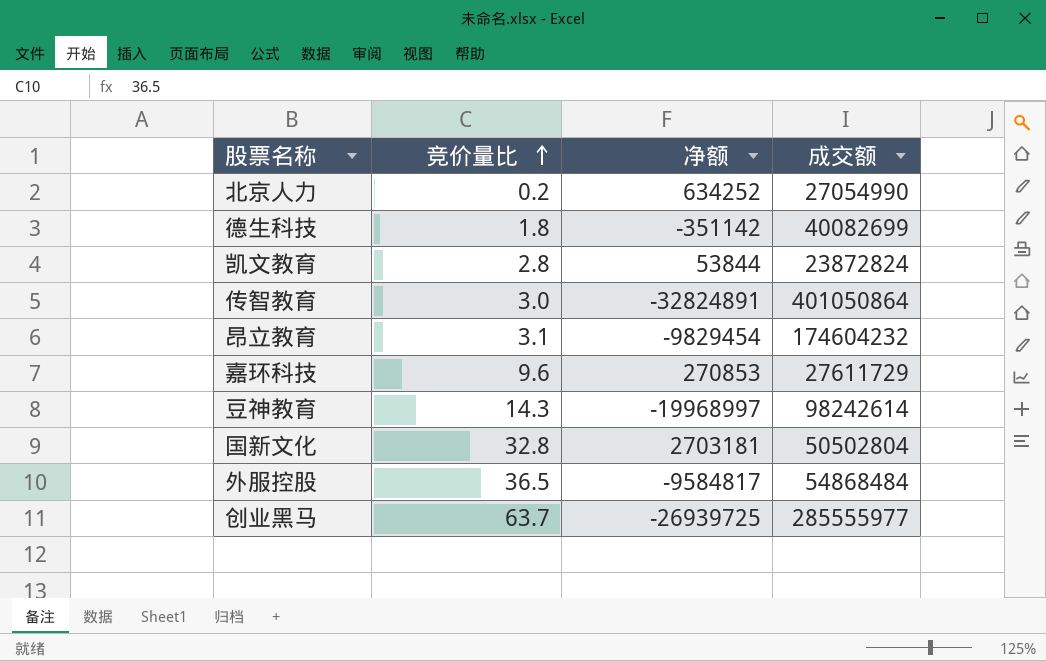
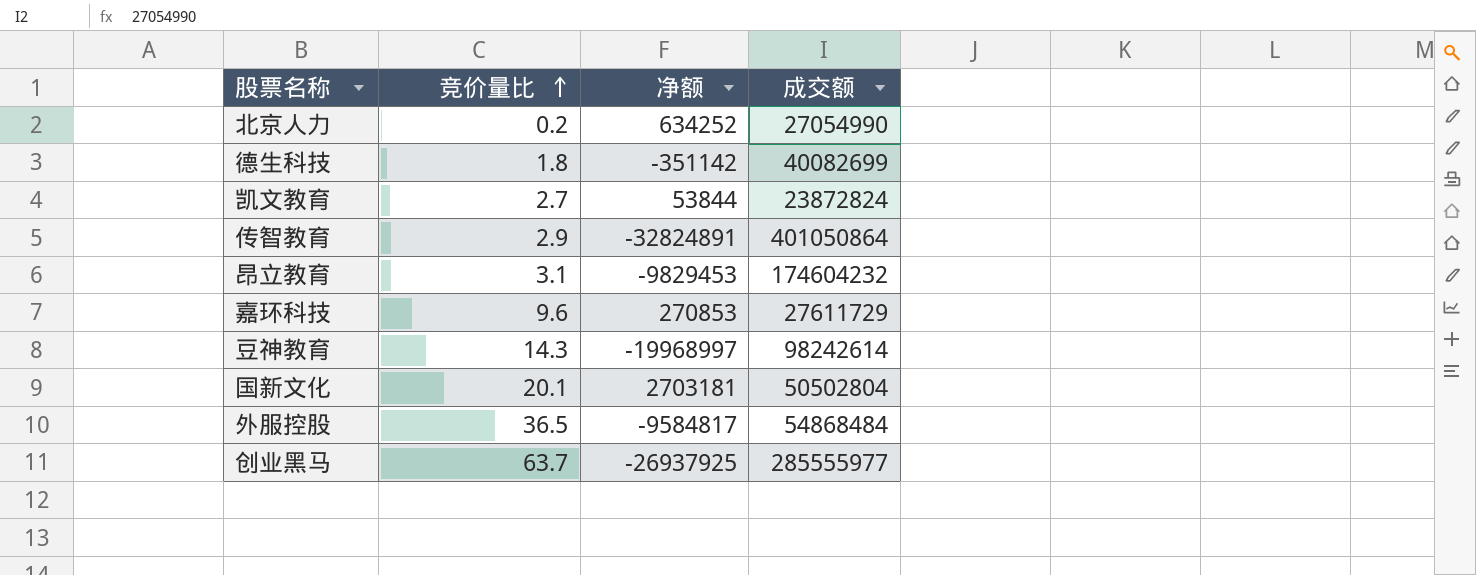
凯文教育 | 竞价量比: 2.8 -> 2.7
传智教育 | 竞价量比: 3.0 -> 2.9
昂立教育 | 净额: -9829454 -> -9829453
国新文化 | 竞价量比: 32.8 -> 20.1
创业黑马 | 净额: -26939725 -> -26937925

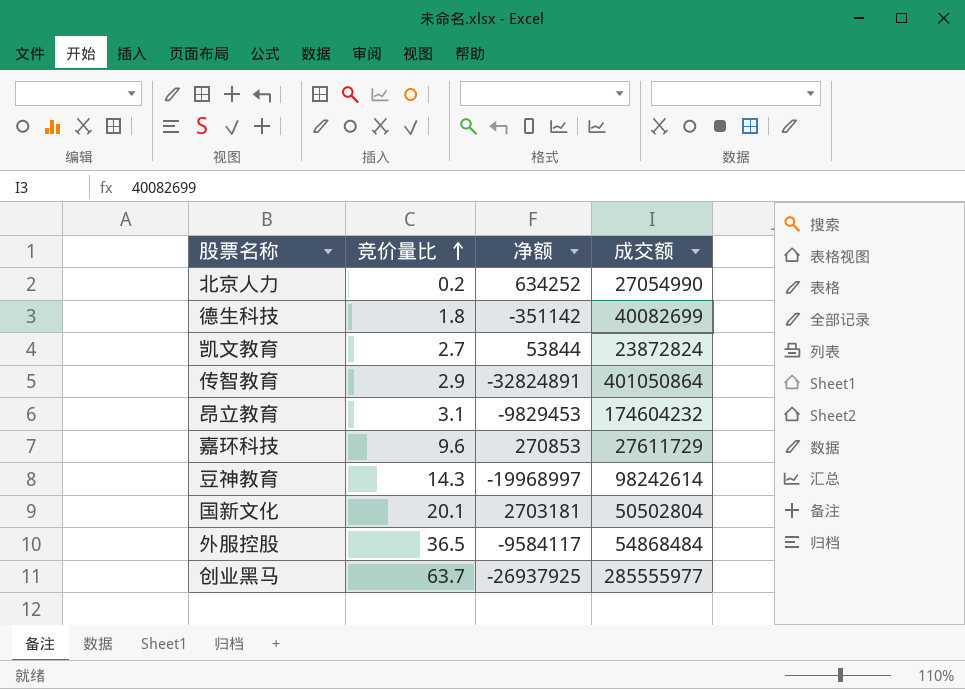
外服控股 | 净额: -9584817 -> -9584117

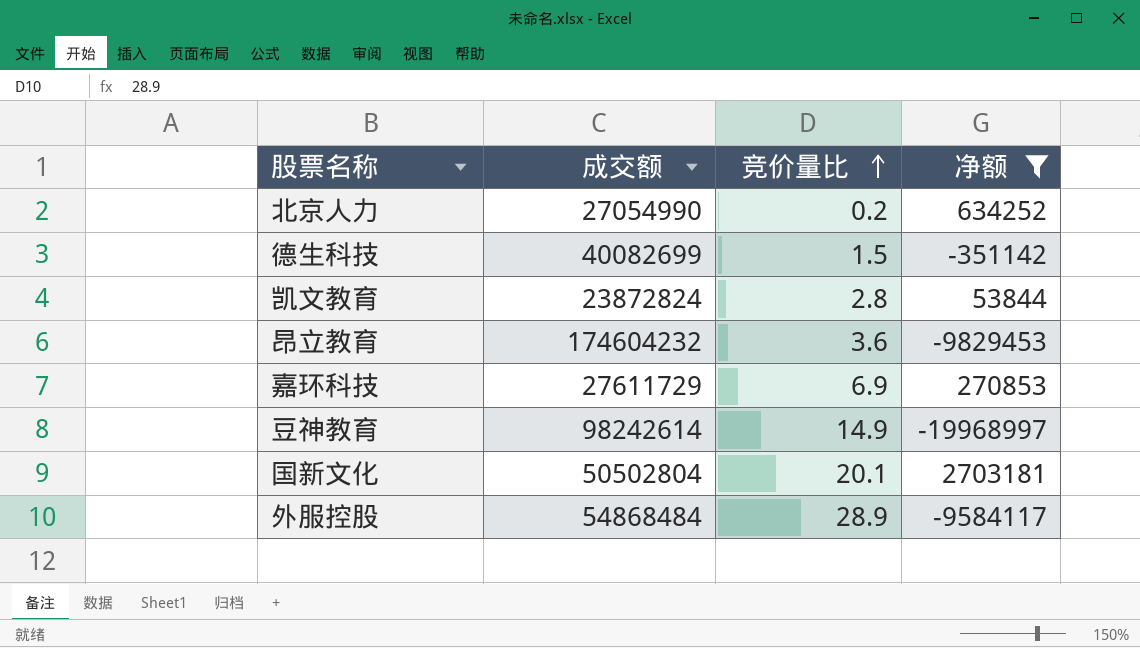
filter: none -> 净额 >= -19968997
column 成交额 | position: 4 -> 2
德生科技 | 竞价量比: 1.8 -> 1.5
凯文教育 | 竞价量比: 2.7 -> 2.8
昂立教育 | 竞价量比: 3.1 -> 3.6
嘉环科技 | 竞价量比: 9.6 -> 6.9
豆神教育 | 竞价量比: 14.3 -> 14.9
外服控股 | 竞价量比: 36.5 -> 28.9

